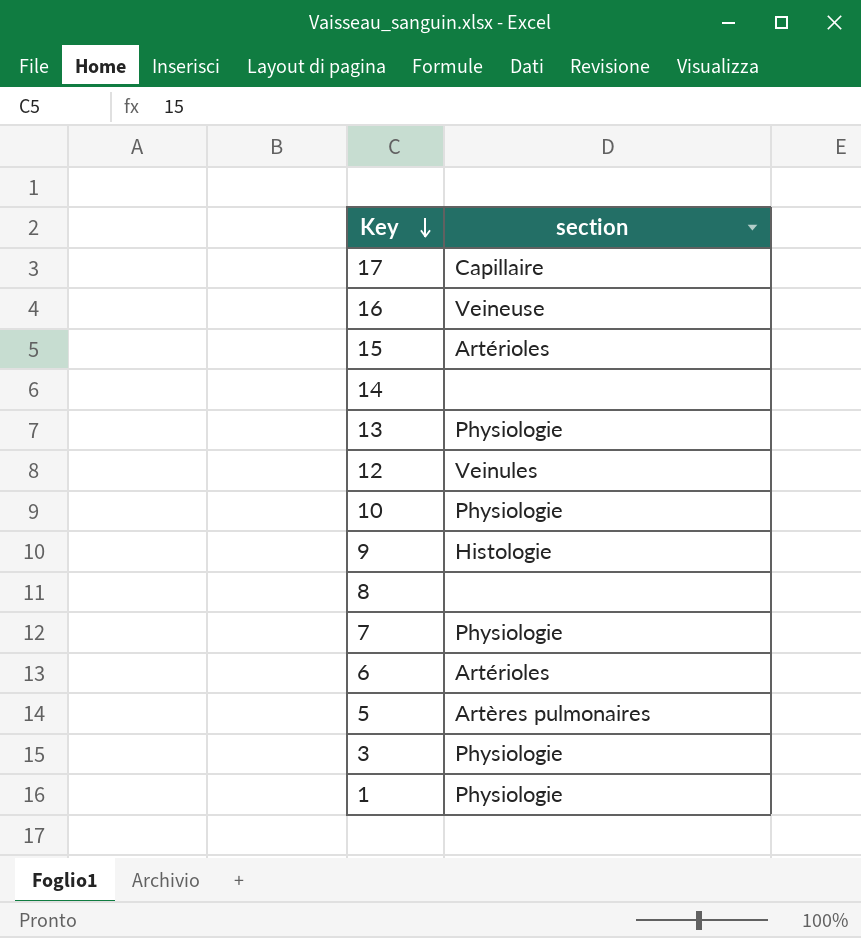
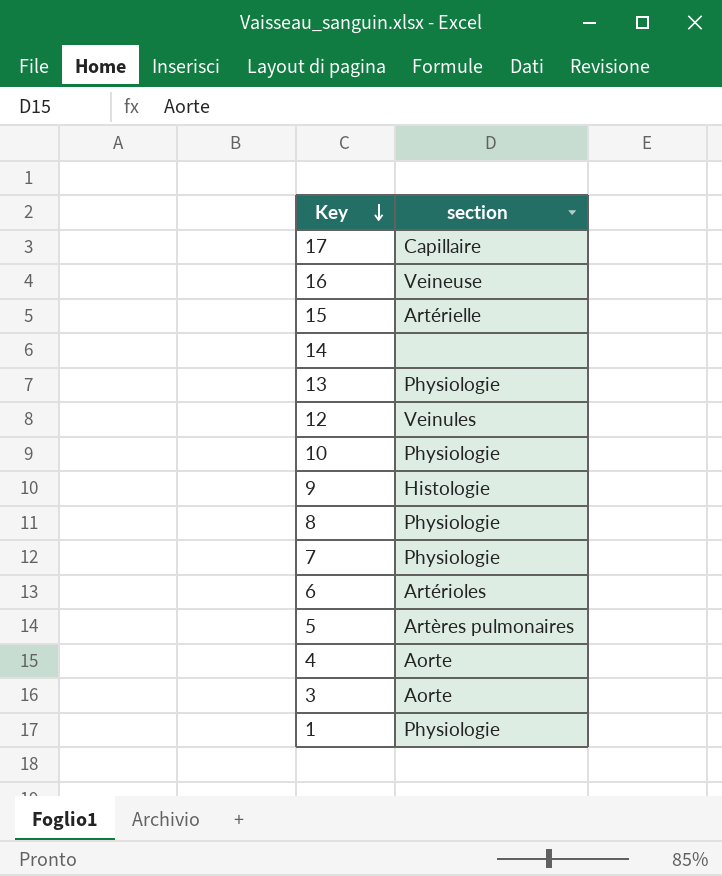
15 | section: Artérioles -> Artérielle
8 | section: none -> Physiologie
row 4: none -> Aorte
3 | section: Physiologie -> Aorte

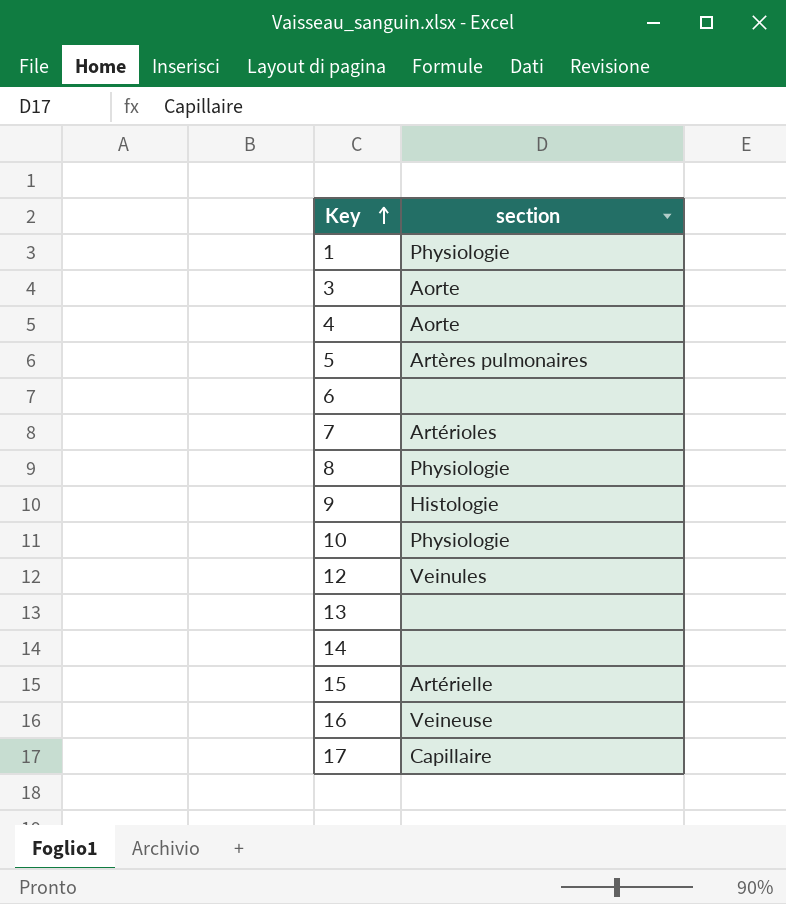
row order: Key descending -> Key ascending
6 | section: Artérioles -> none
7 | section: Physiologie -> Artérioles
13 | section: Physiologie -> none

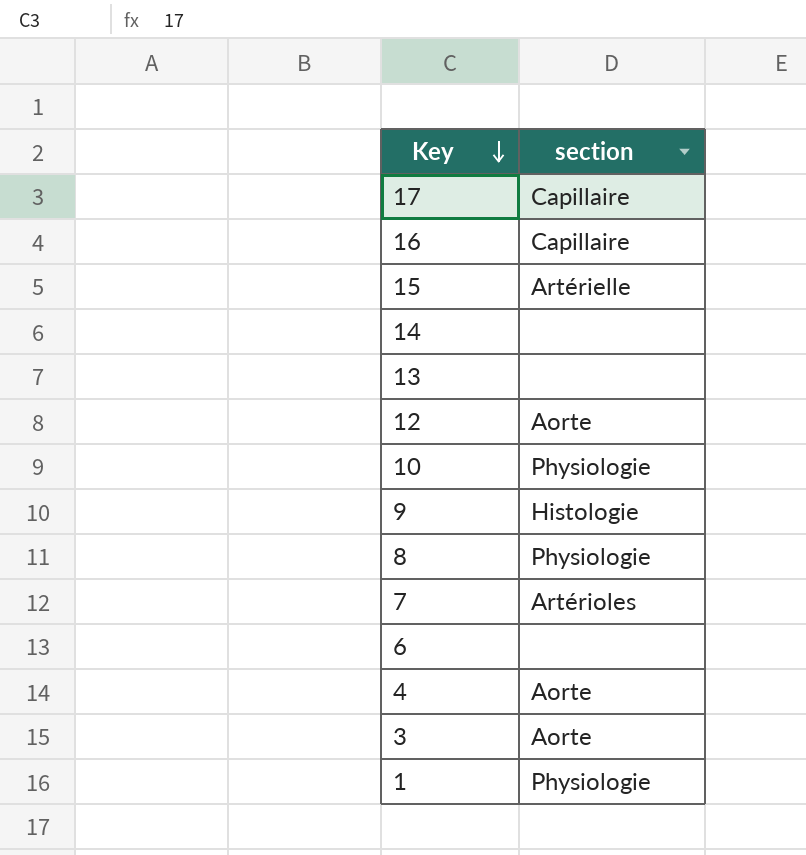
row order: Key ascending -> Key descending
row 5: Artères pulmonaires -> none
16 | section: Veineuse -> Capillaire
12 | section: Veinules -> Aorte

